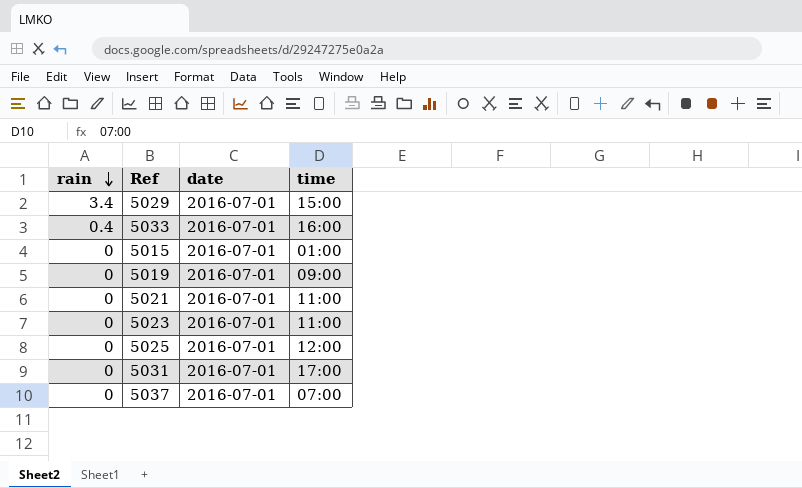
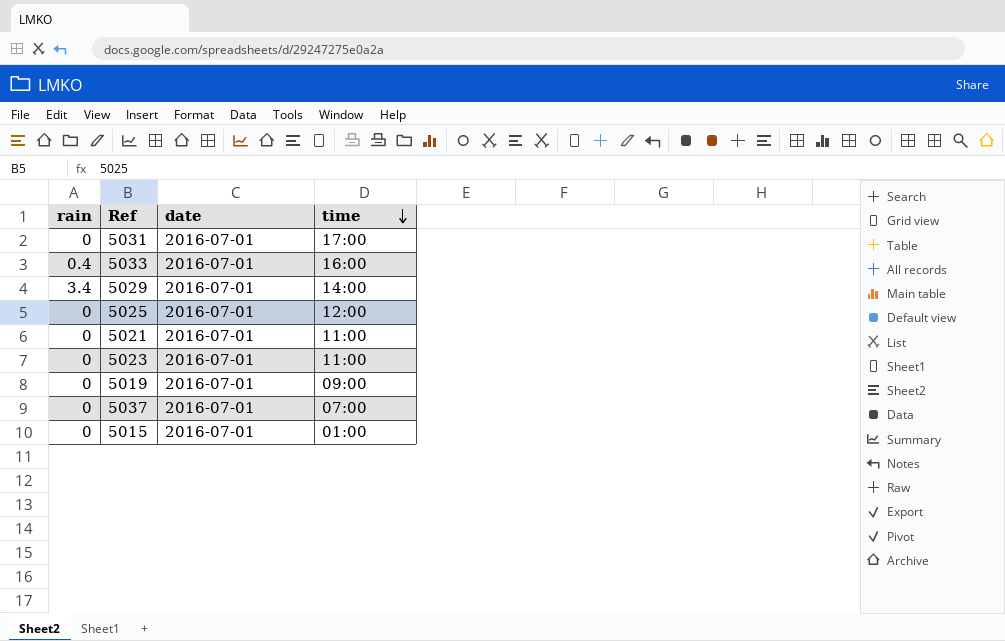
row order: rain descending -> time descending
5029 | time: 15:00 -> 14:00

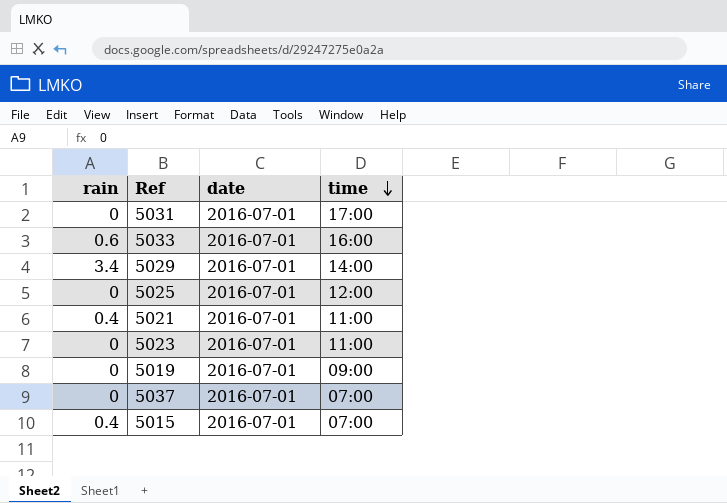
5033 | rain: 0.4 -> 0.6
5021 | rain: 0 -> 0.4
5015 | rain: 0 -> 0.4
5015 | time: 01:00 -> 07:00

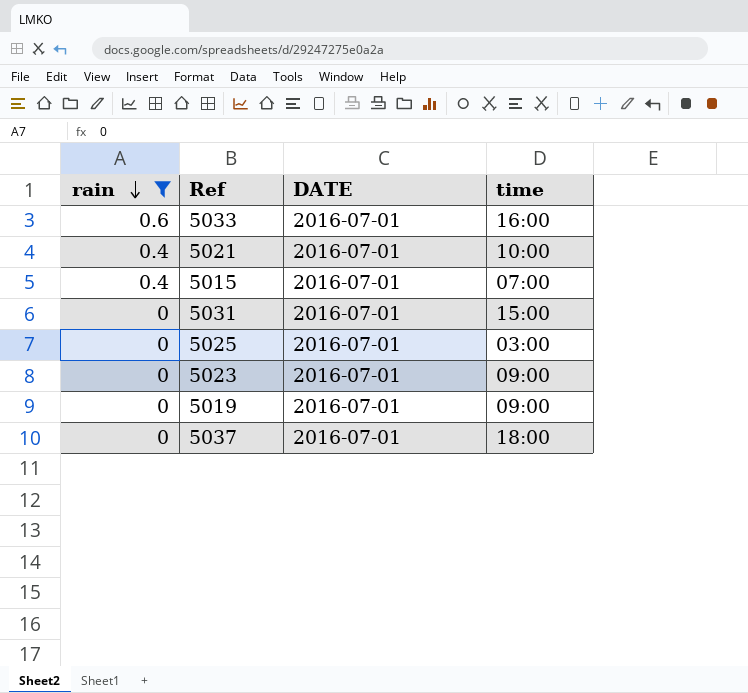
filter: none -> rain != 3.4
row order: time descending -> rain descending
column name: date -> DATE
5021 | time: 11:00 -> 10:00
5031 | time: 17:00 -> 15:00
5025 | time: 12:00 -> 03:00
5023 | time: 11:00 -> 09:00
5037 | time: 07:00 -> 18:00

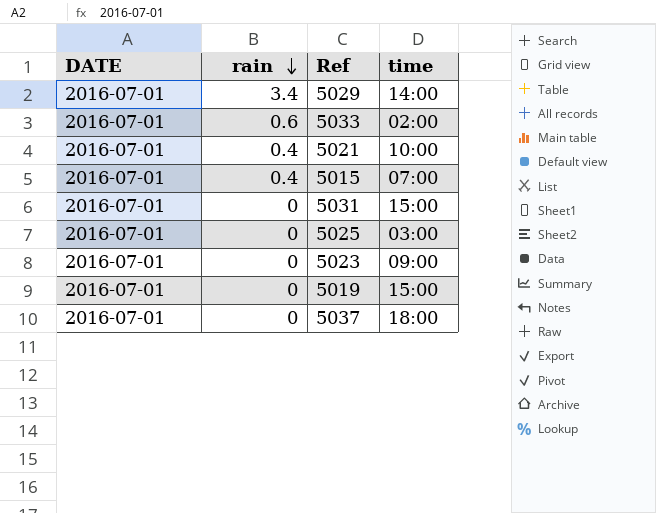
filter: rain != 3.4 -> none
column DATE | position: 3 -> 1
5033 | time: 16:00 -> 02:00
5019 | time: 09:00 -> 15:00

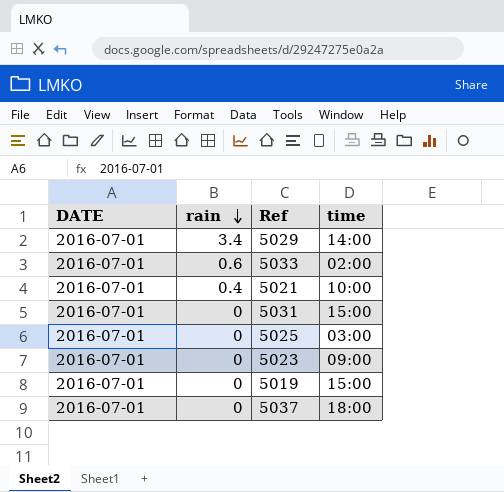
row 5015: 2016-07-01 | 0.4 | 07:00 -> none

